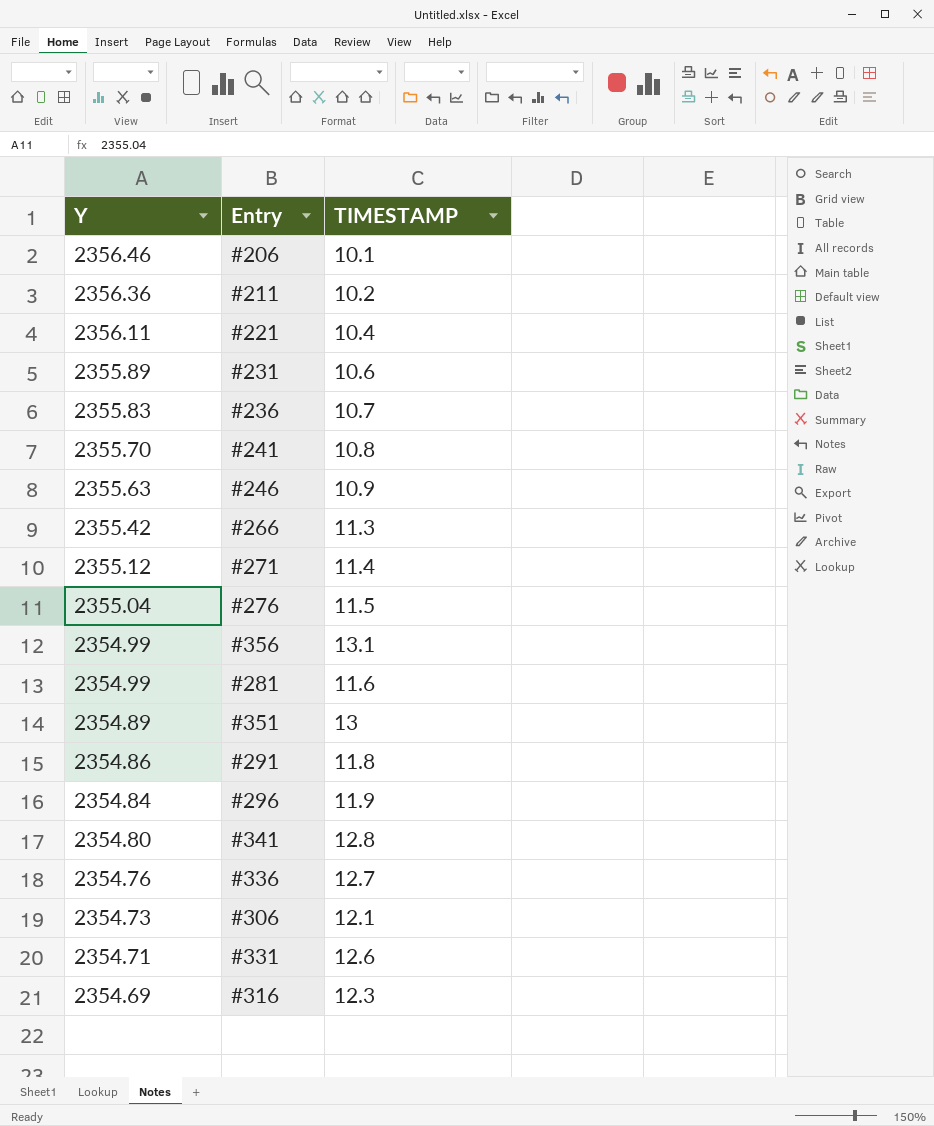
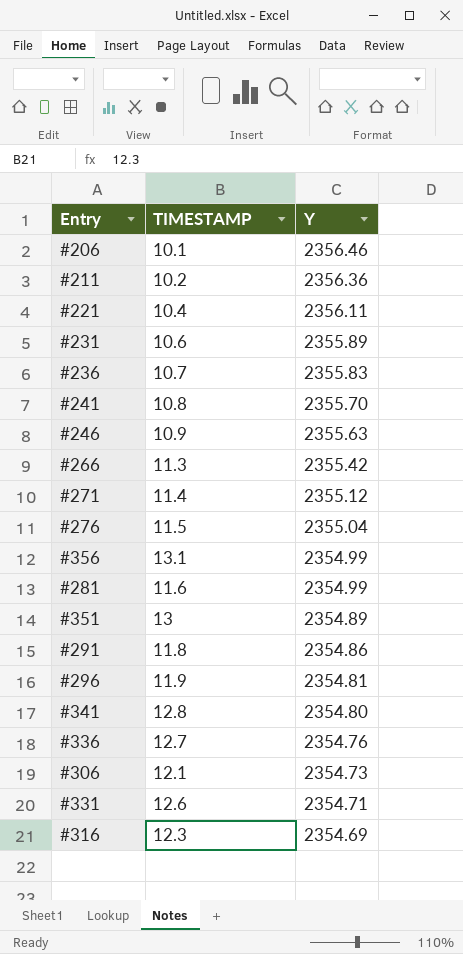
column Y | position: 1 -> 3
#296 | Y: 2354.84 -> 2354.81

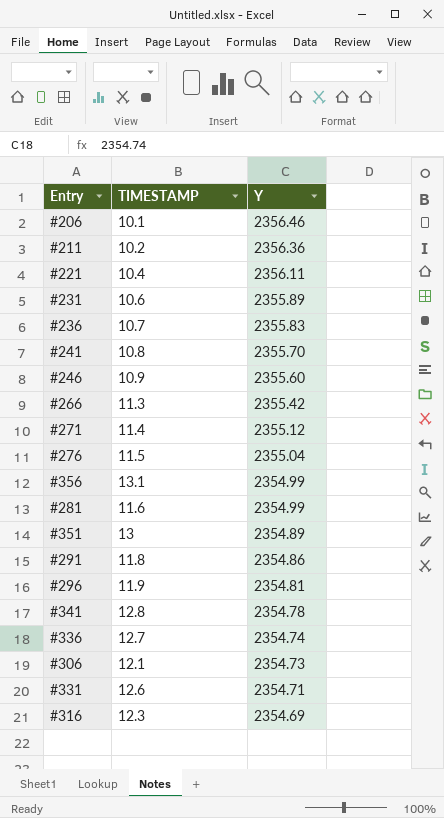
#246 | Y: 2355.63 -> 2355.60
#341 | Y: 2354.80 -> 2354.78
#336 | Y: 2354.76 -> 2354.74

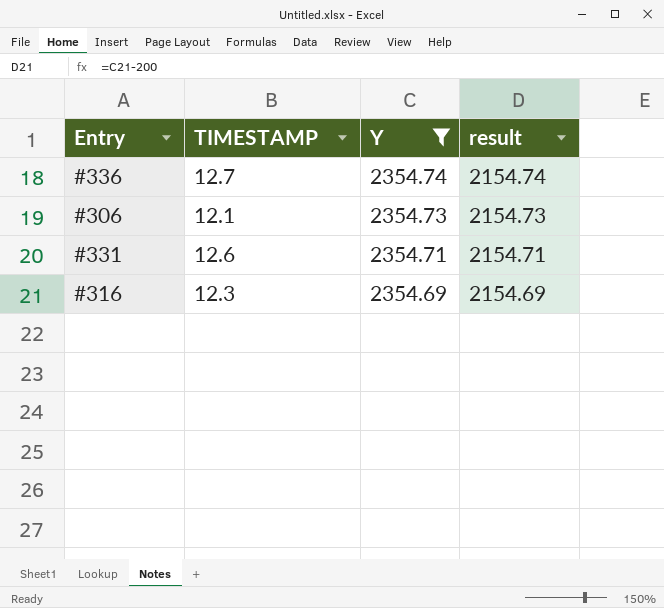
filter: none -> Y <= 2354.74
column result | formula: none -> [Y] - 200

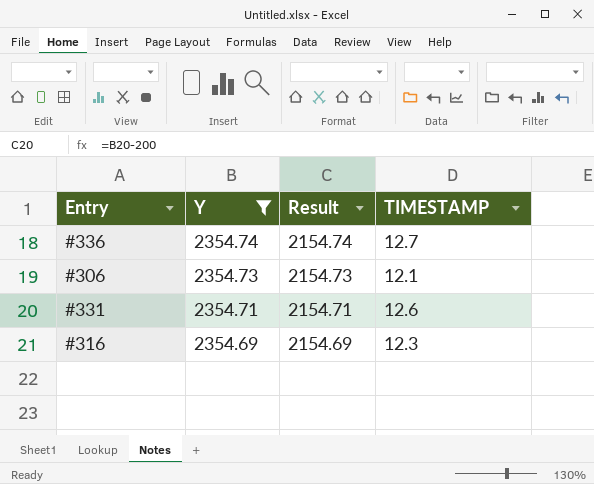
column name: result -> Result
column TIMESTAMP | position: 2 -> 4

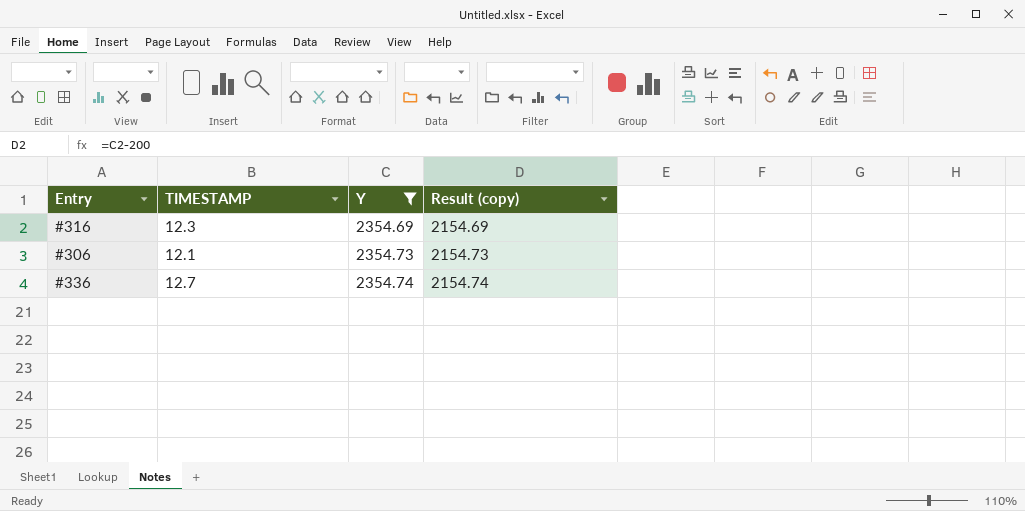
row order: Y descending -> Y ascending
column TIMESTAMP | position: 4 -> 2
column name: Result -> Result (copy)
row #331: 2354.71 | 2154.71 | 12.6 -> none

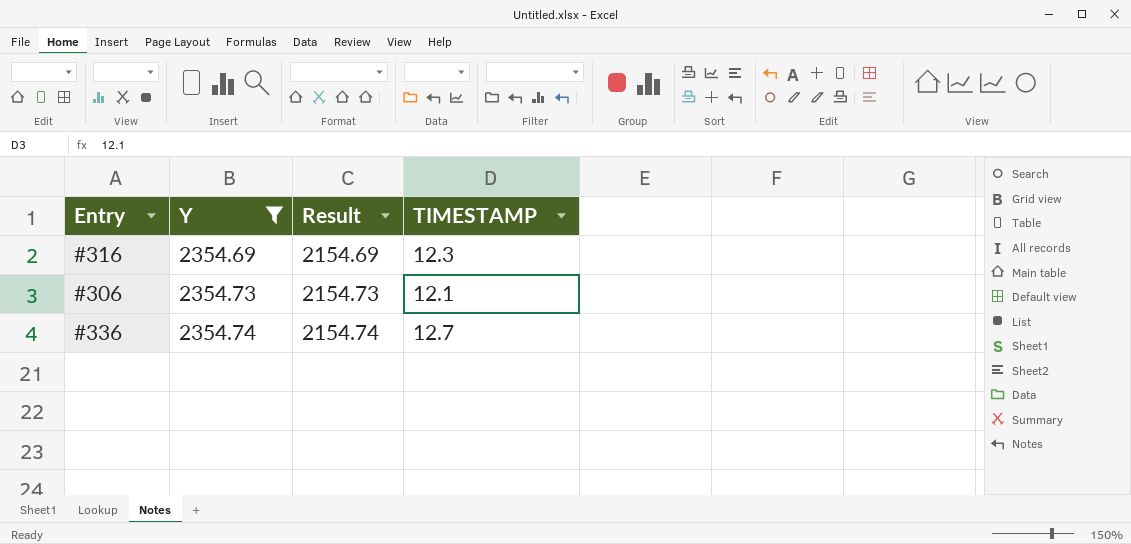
column name: Result (copy) -> Result
column TIMESTAMP | position: 2 -> 4

